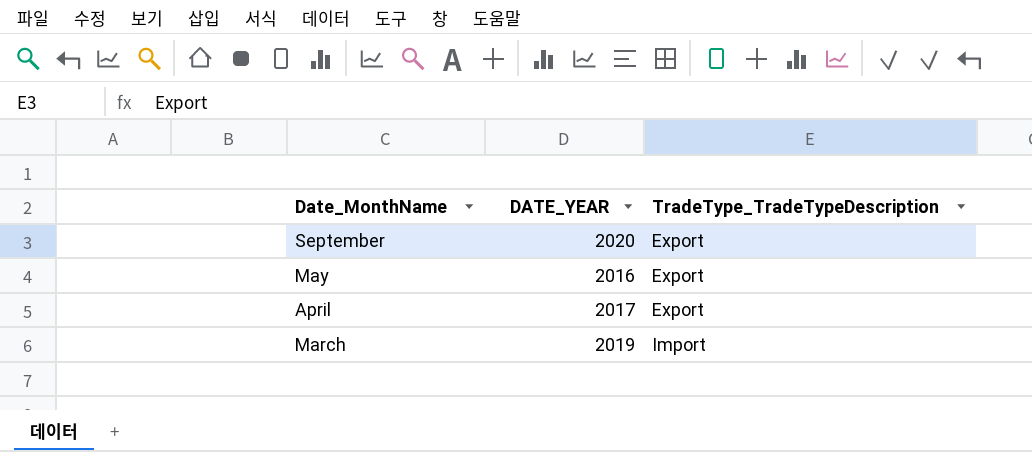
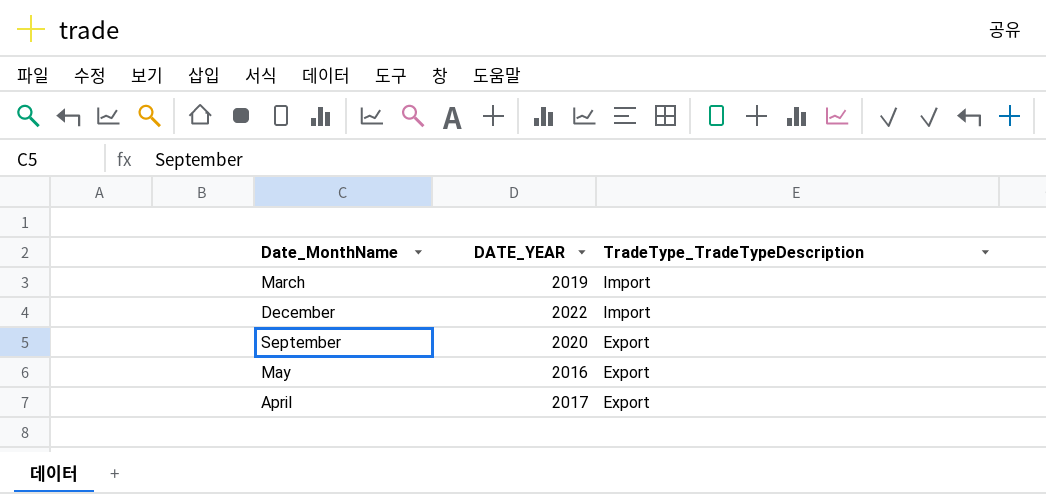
row order: Date_MonthName descending -> TradeType_TradeTypeDescription descending
row December: none -> 2022 | Import

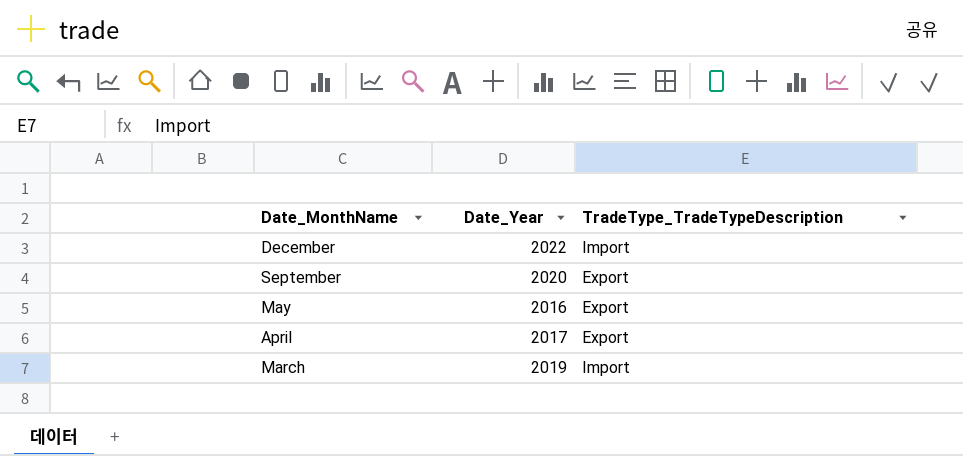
row order: TradeType_TradeTypeDescription descending -> Date_MonthName descending
column name: DATE_YEAR -> Date_Year

